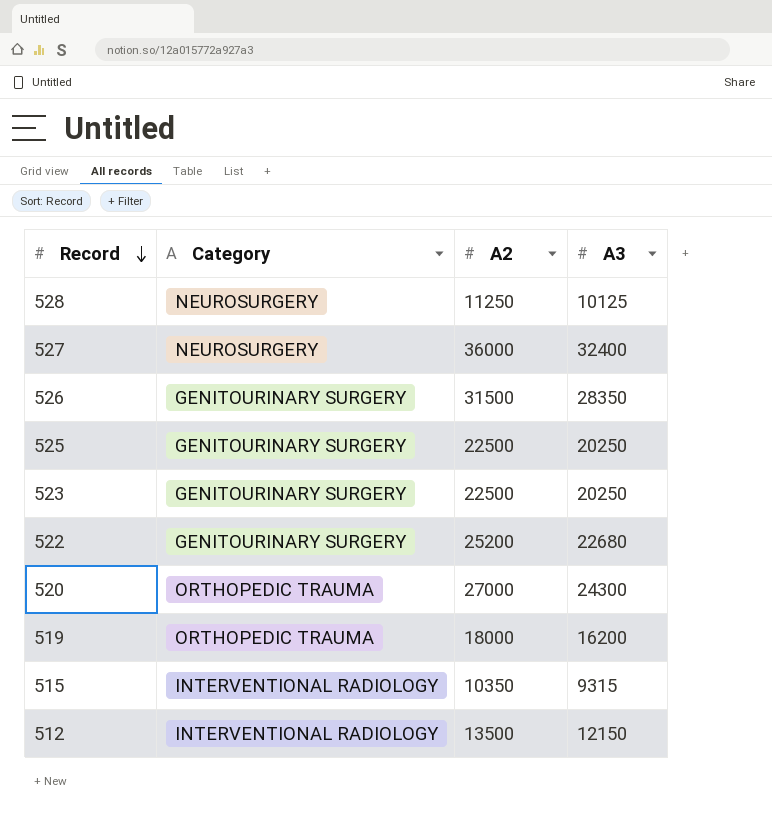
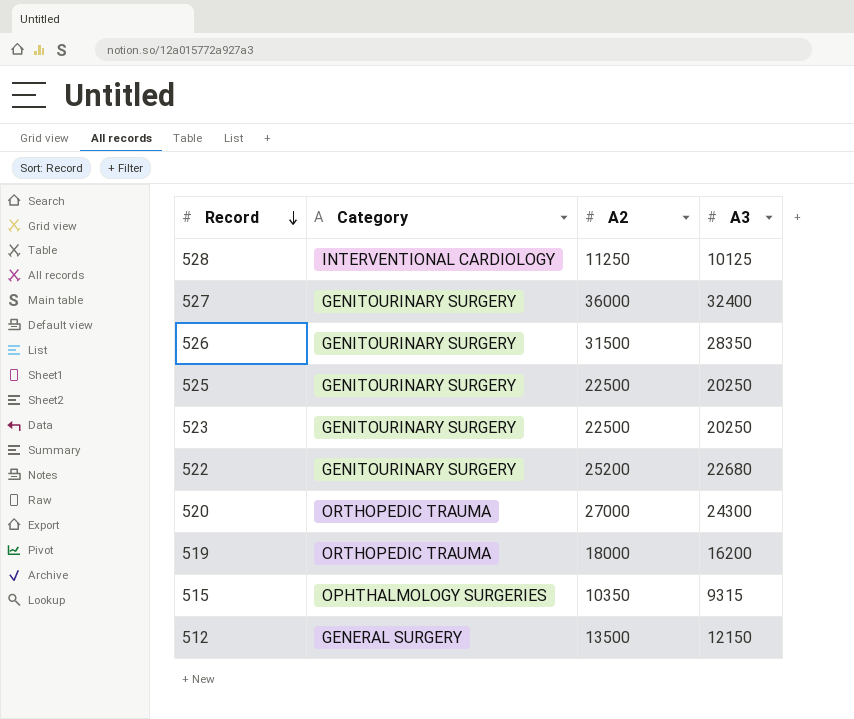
528 | Category: NEUROSURGERY -> INTERVENTIONAL CARDIOLOGY
527 | Category: NEUROSURGERY -> GENITOURINARY SURGERY
515 | Category: INTERVENTIONAL RADIOLOGY -> OPHTHALMOLOGY SURGERIES
512 | Category: INTERVENTIONAL RADIOLOGY -> GENERAL SURGERY

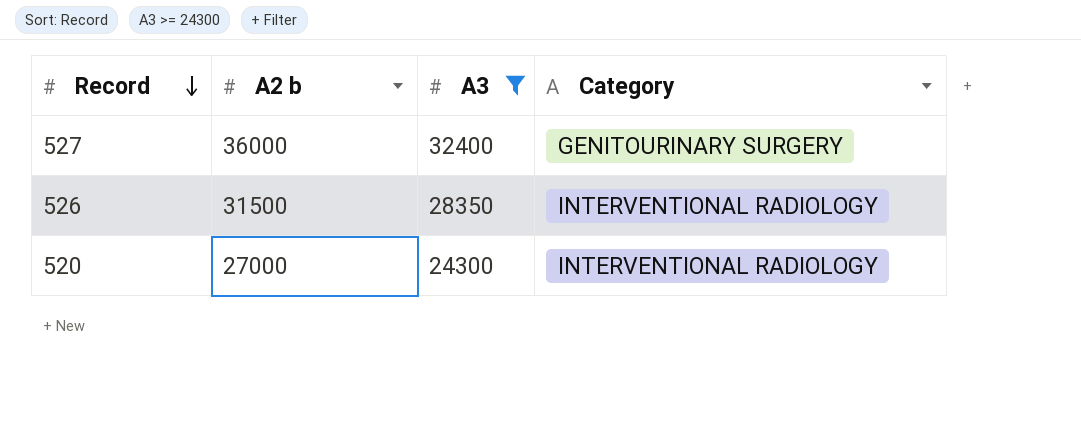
filter: none -> A3 >= 24300
column name: A2 -> A2 b
column Category | position: 2 -> 4
526 | Category: GENITOURINARY SURGERY -> INTERVENTIONAL RADIOLOGY
520 | Category: ORTHOPEDIC TRAUMA -> INTERVENTIONAL RADIOLOGY

